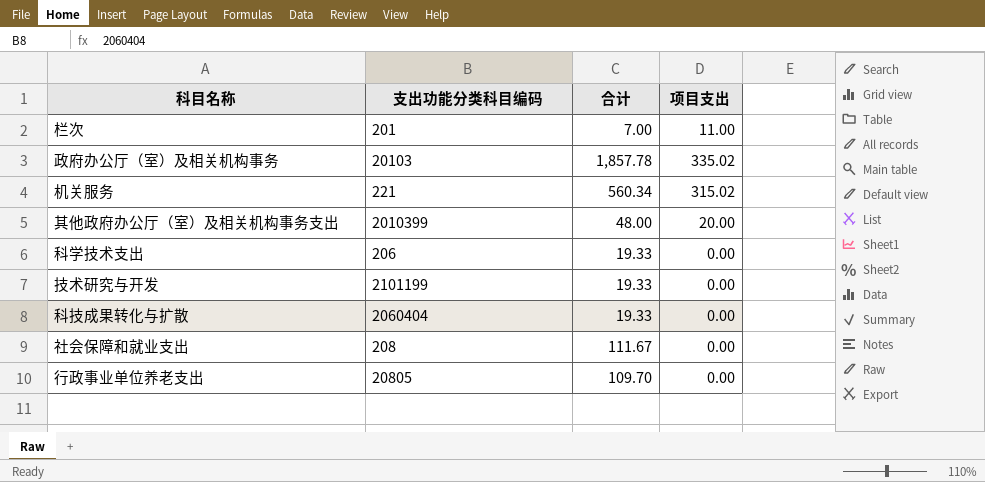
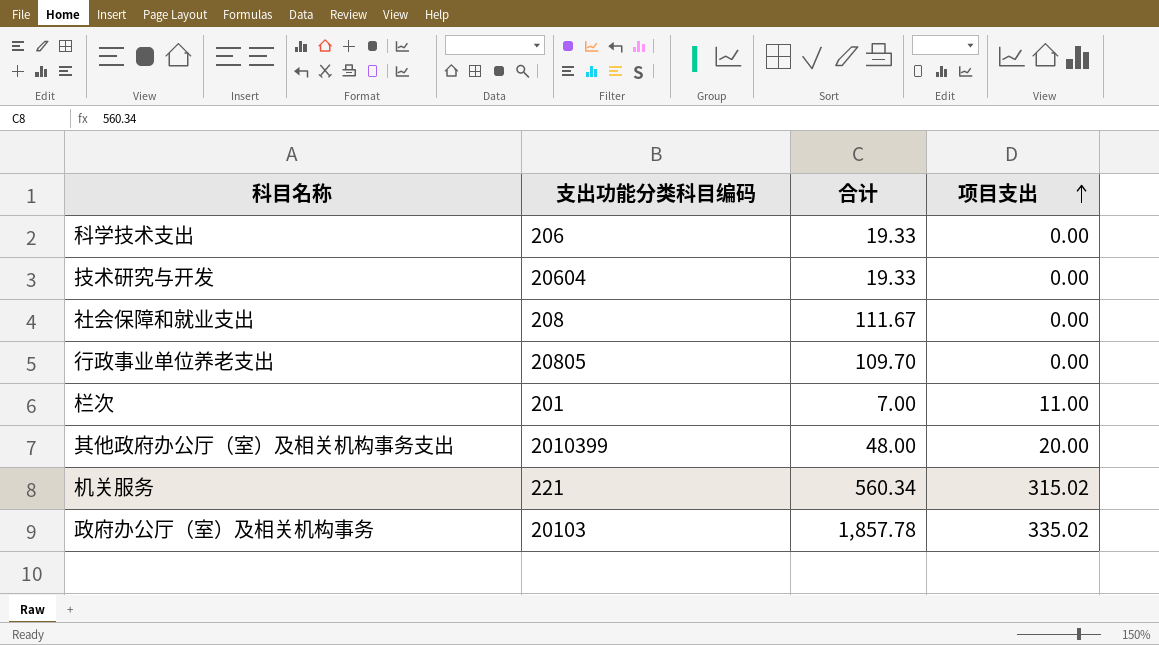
row order: none -> 项目支出 ascending
row 科技成果转化与扩散: 2060404 | 19.33 | 0.00 -> none
技术研究与开发 | 支出功能分类科目编码: 2101199 -> 20604

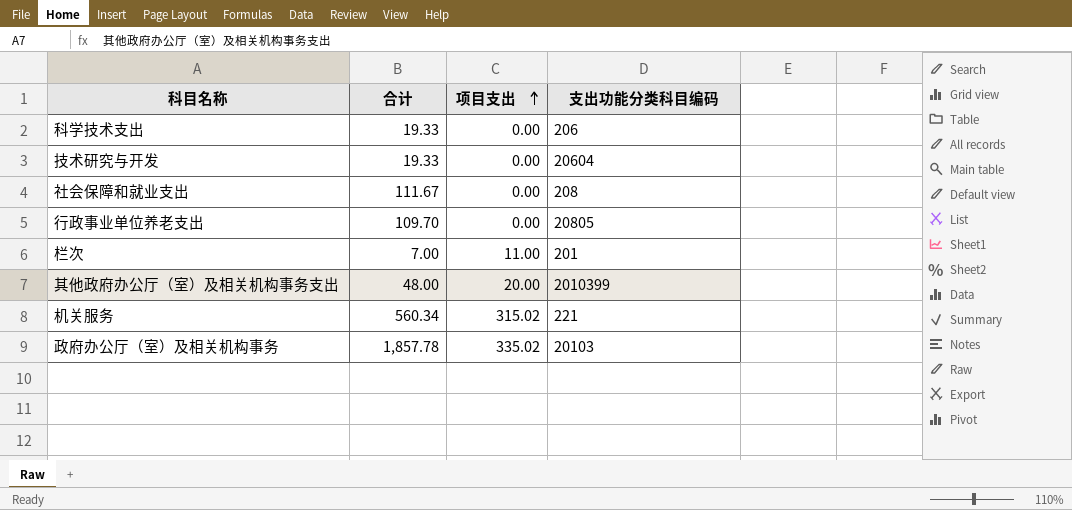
column 支出功能分类科目编码 | position: 2 -> 4

